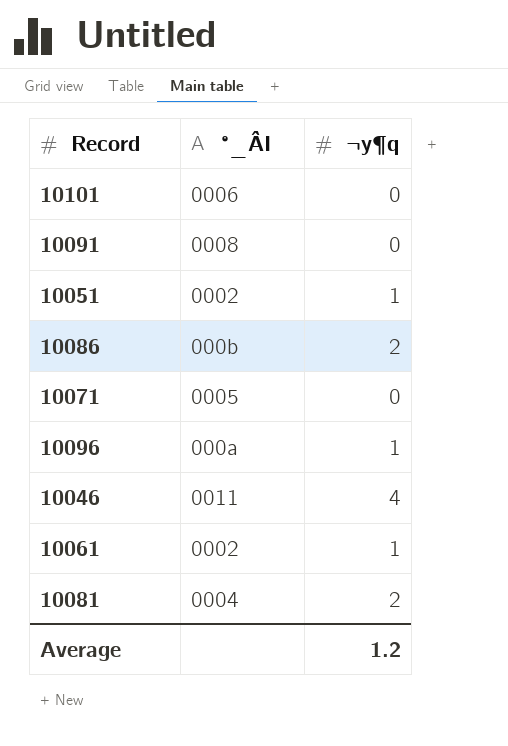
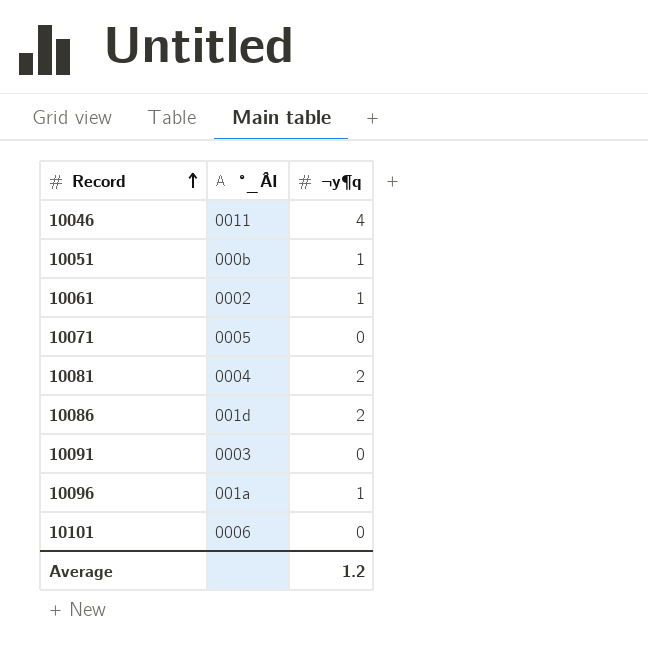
row order: none -> Record ascending
10051 | °_ÂI: 0002 -> 000b
10086 | °_ÂI: 000b -> 001d
10091 | °_ÂI: 0008 -> 0003
10096 | °_ÂI: 000a -> 001a

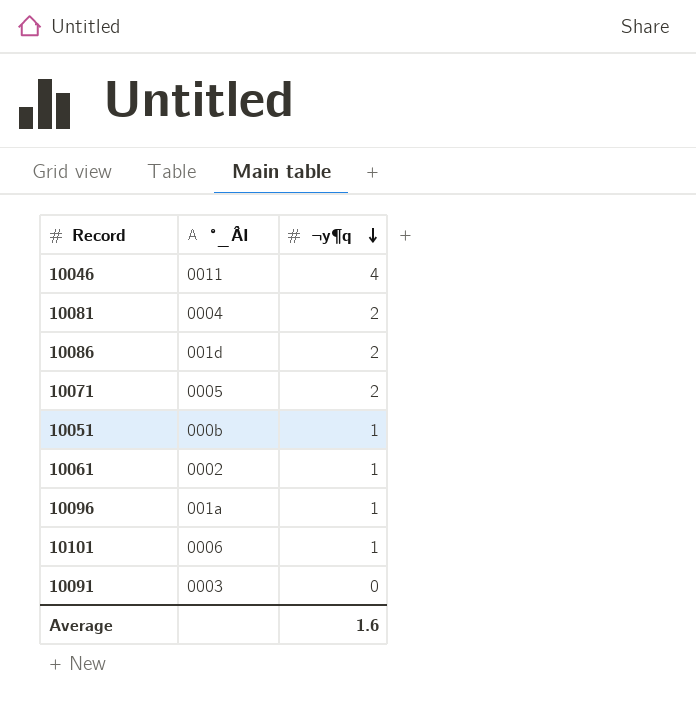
row order: Record ascending -> ¬y¶q descending
10071 | ¬y¶q: 0 -> 2
10101 | ¬y¶q: 0 -> 1
Average | ¬y¶q: 1.2 -> 1.6

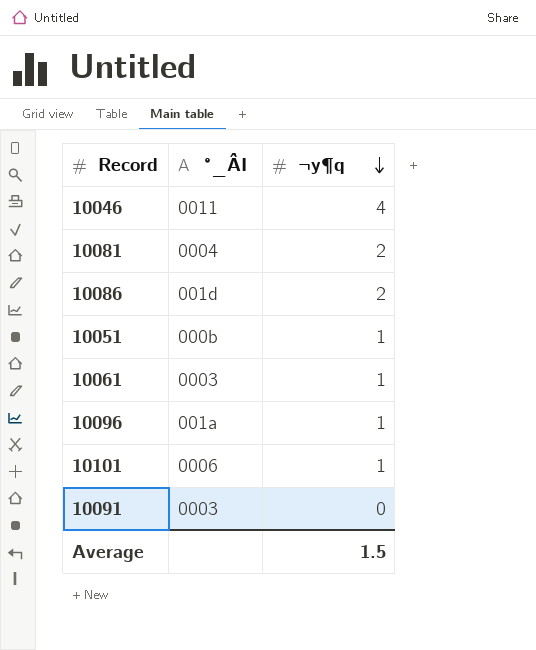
row 10071: 0005 | 2 -> none
10061 | °_ÂI: 0002 -> 0003
Average | ¬y¶q: 1.6 -> 1.5

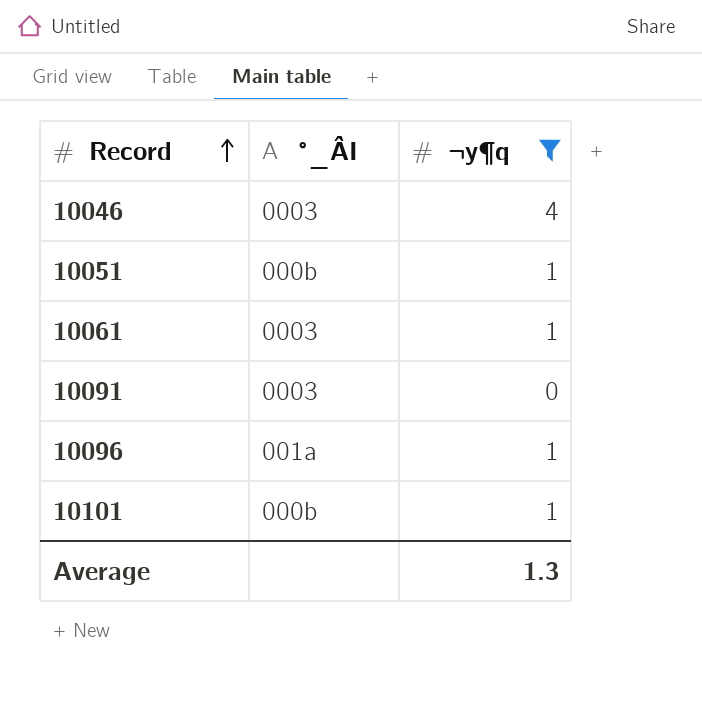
filter: none -> ¬y¶q != 2
row order: ¬y¶q descending -> Record ascending
10046 | °_ÂI: 0011 -> 0003
10101 | °_ÂI: 0006 -> 000b
Average | ¬y¶q: 1.5 -> 1.3

